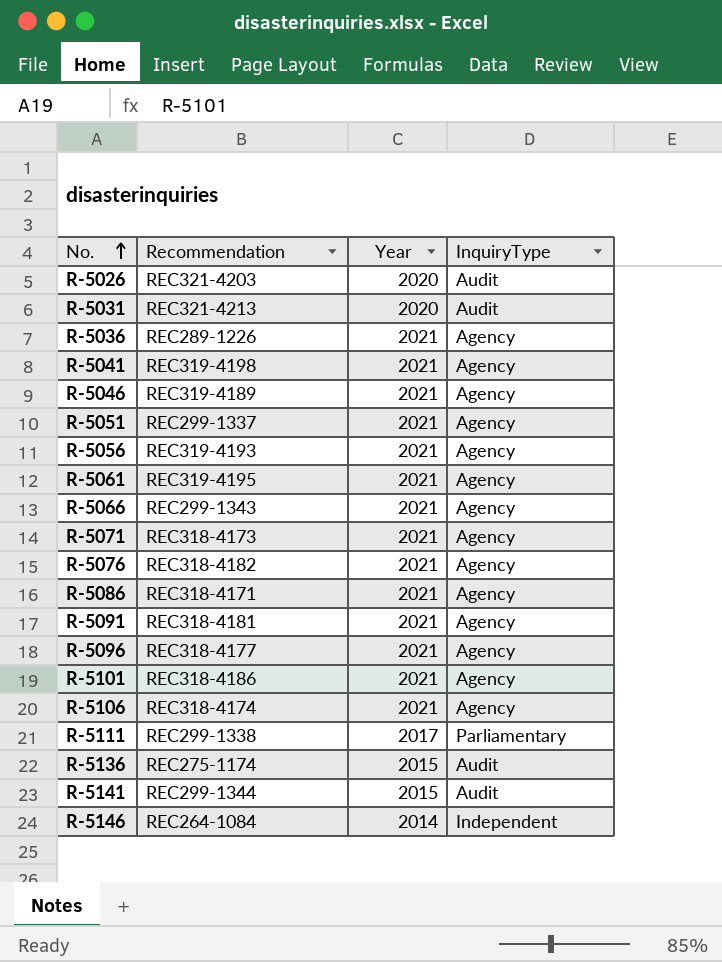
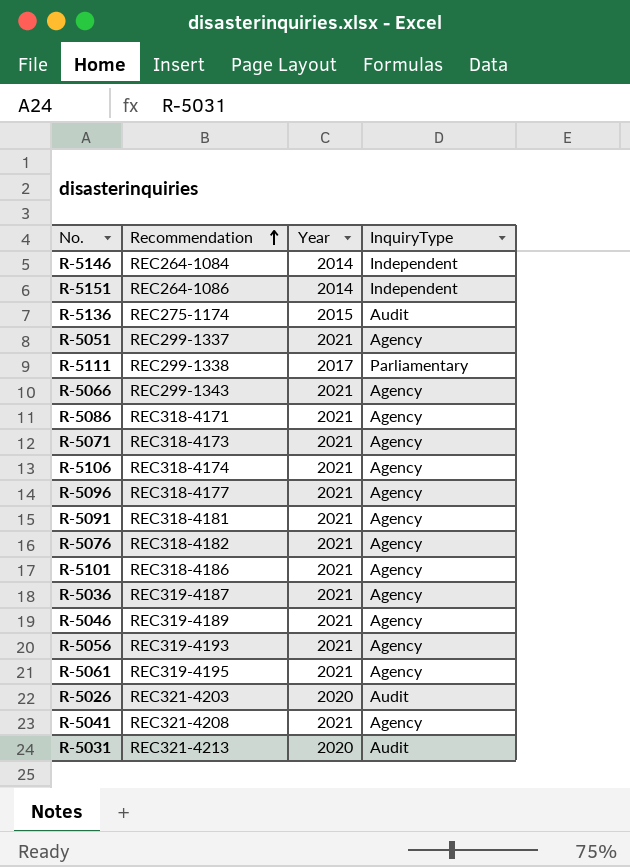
row order: No. ascending -> Recommendation ascending
row R-5141: REC299-1344 | 2015 | Audit -> none
row R-5151: none -> REC264-1086 | 2014 | Independent
R-5036 | Recommendation: REC289-1226 -> REC319-4187
R-5041 | Recommendation: REC319-4198 -> REC321-4208

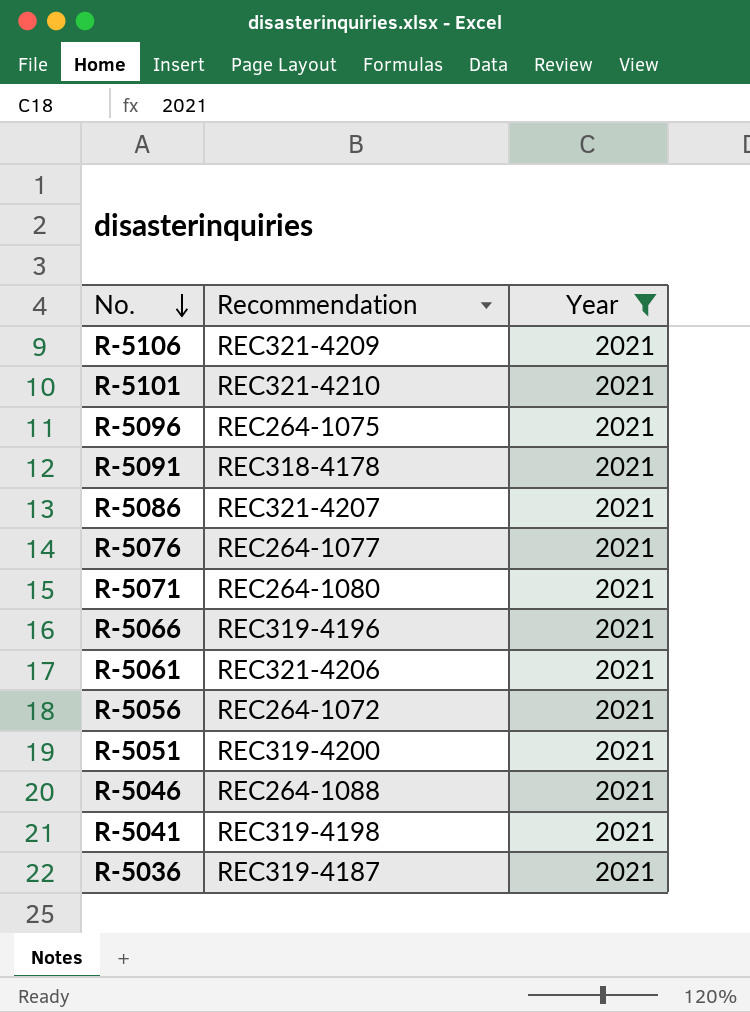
filter: none -> Year = 2021
row order: Recommendation ascending -> No. descending
column InquiryType | position: 4 -> none
R-5106 | Recommendation: REC318-4174 -> REC321-4209
R-5101 | Recommendation: REC318-4186 -> REC321-4210
R-5096 | Recommendation: REC318-4177 -> REC264-1075
R-5091 | Recommendation: REC318-4181 -> REC318-4178
R-5086 | Recommendation: REC318-4171 -> REC321-4207
R-5076 | Recommendation: REC318-4182 -> REC264-1077
R-5071 | Recommendation: REC318-4173 -> REC264-1080
R-5066 | Recommendation: REC299-1343 -> REC319-4196
R-5061 | Recommendation: REC319-4195 -> REC321-4206
R-5056 | Recommendation: REC319-4193 -> REC264-1072
R-5051 | Recommendation: REC299-1337 -> REC319-4200
R-5046 | Recommendation: REC319-4189 -> REC264-1088
R-5041 | Recommendation: REC321-4208 -> REC319-4198

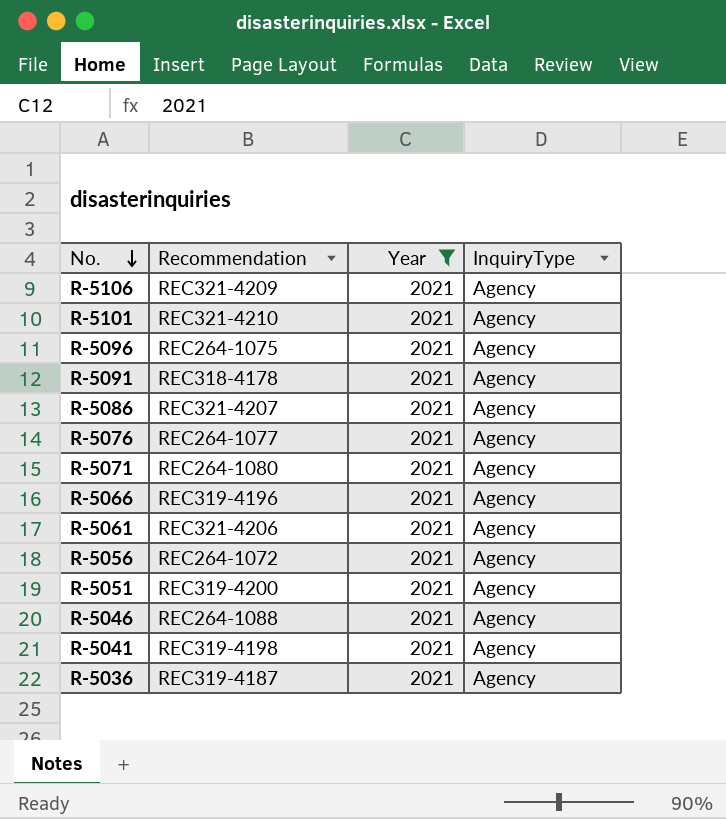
column InquiryType | position: none -> 4

